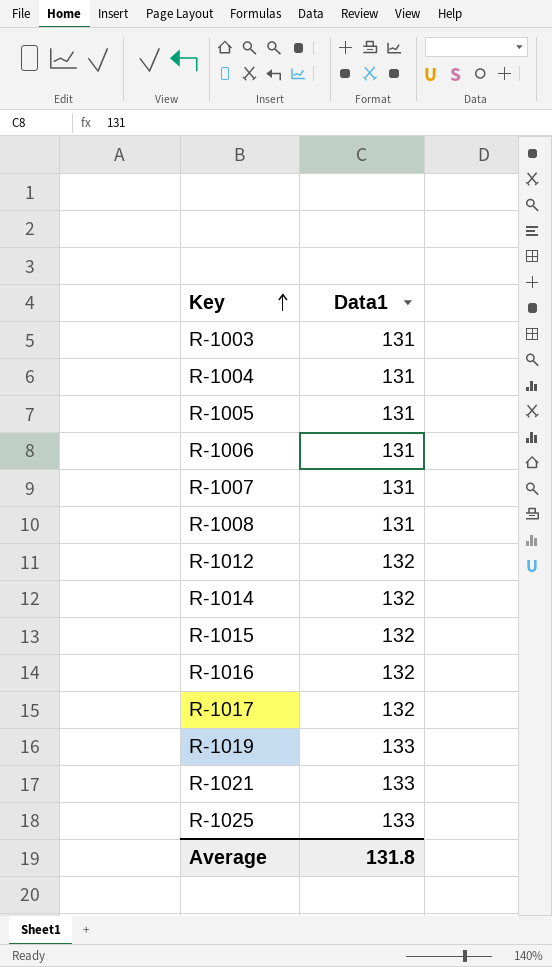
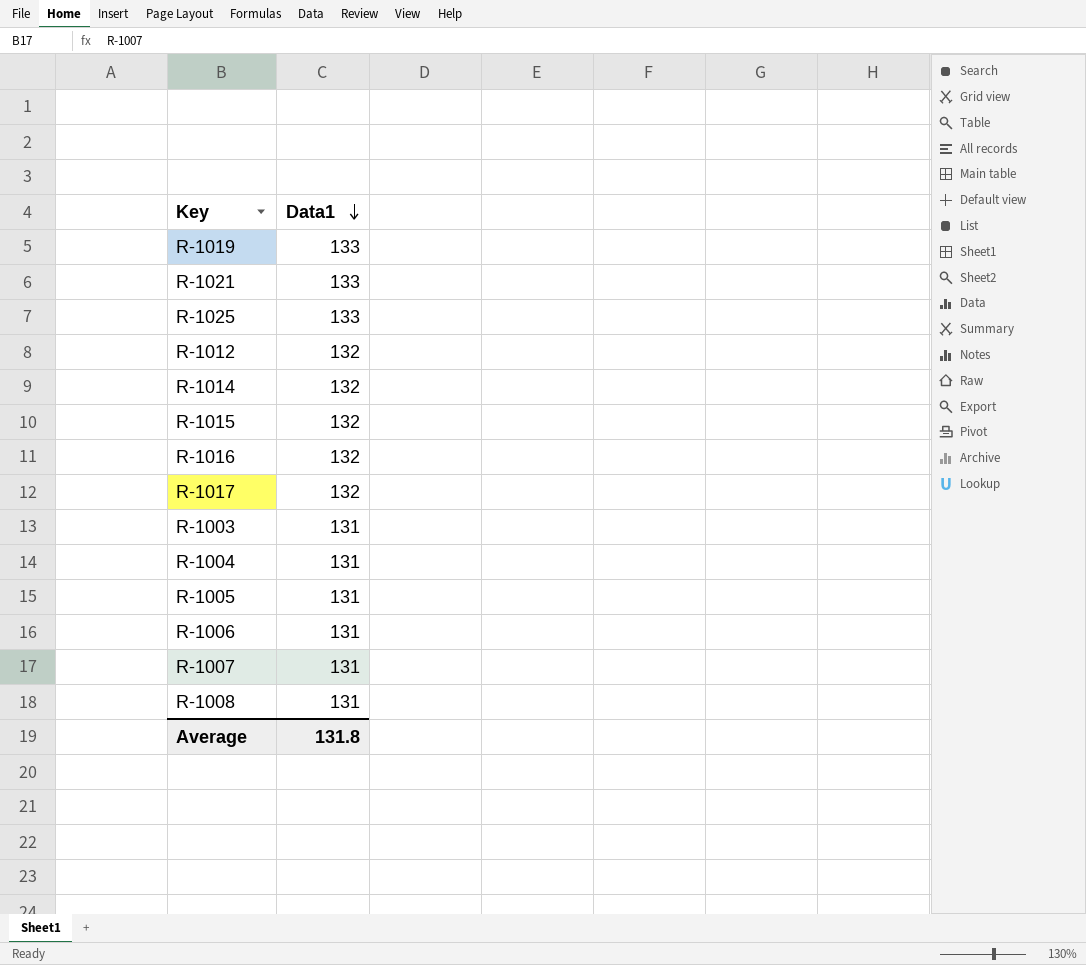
row order: Key ascending -> Data1 descending

